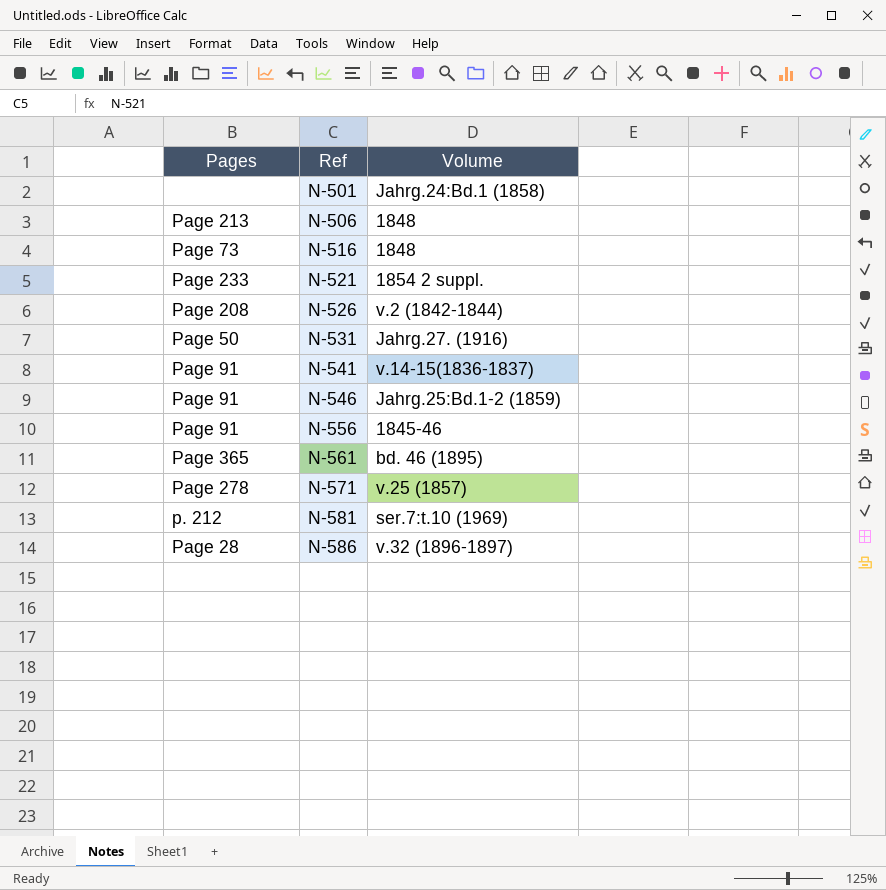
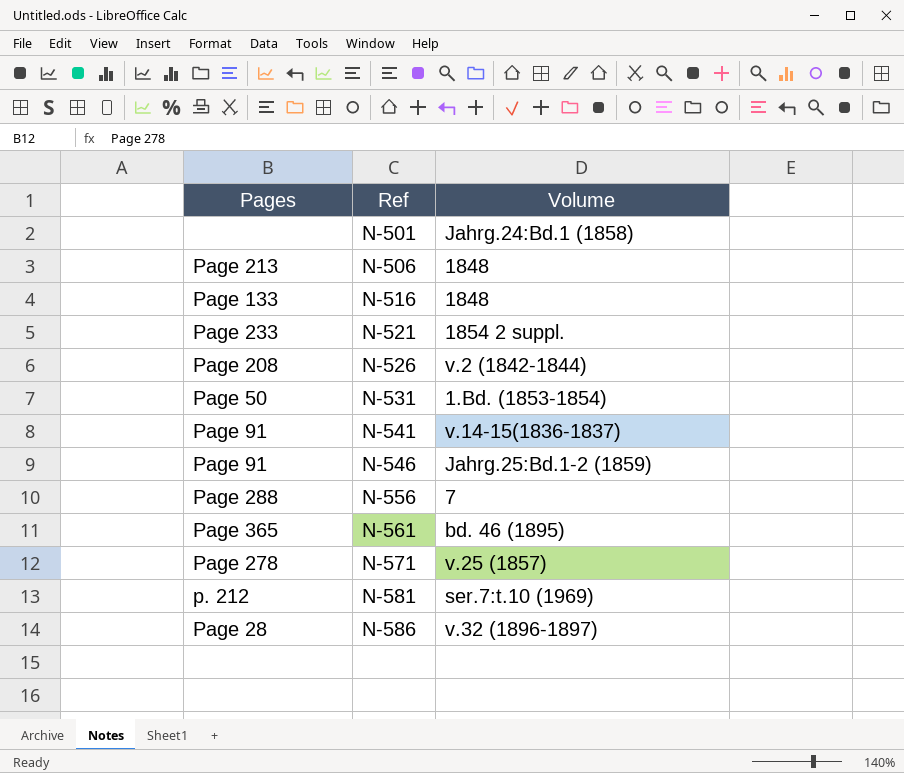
N-516 | Pages: Page 73 -> Page 133
N-531 | Volume: Jahrg.27. (1916) -> 1.Bd. (1853-1854)
N-556 | Pages: Page 91 -> Page 288
N-556 | Volume: 1845-46 -> 7

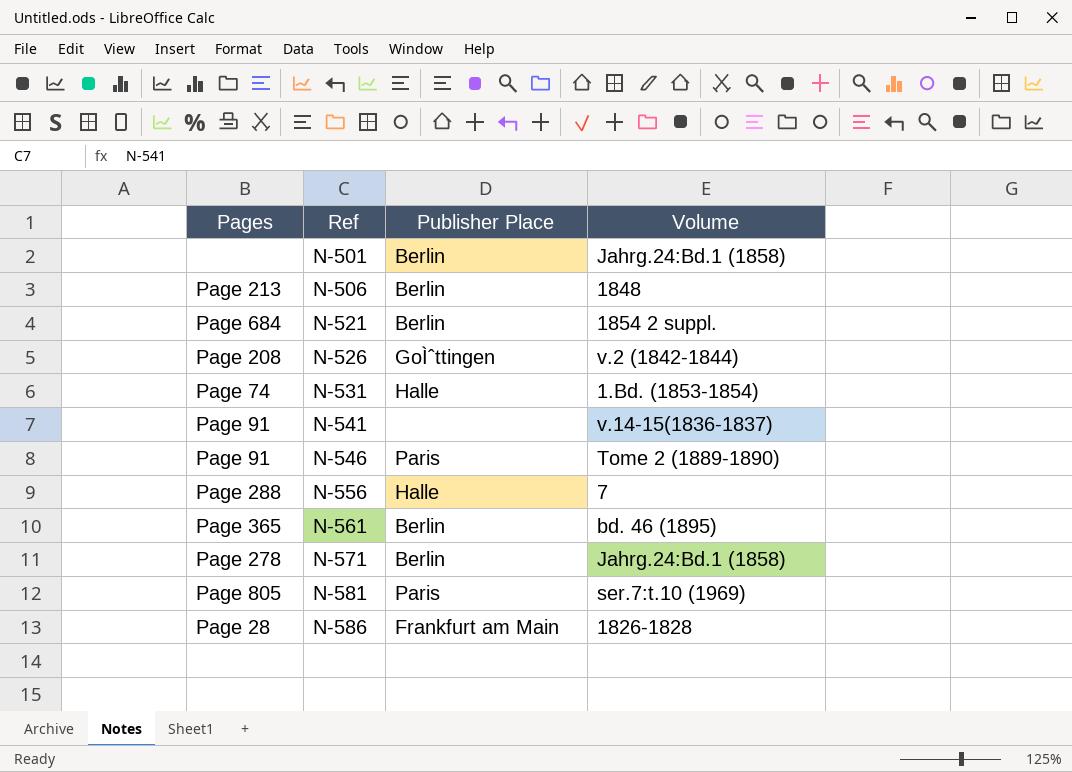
column Publisher Place | position: none -> 3
row N-516: Page 133 | 1848 -> none
N-521 | Pages: Page 233 -> Page 684
N-531 | Pages: Page 50 -> Page 74
N-546 | Volume: Jahrg.25:Bd.1-2 (1859) -> Tome 2 (1889-1890)
N-571 | Volume: v.25 (1857) -> Jahrg.24:Bd.1 (1858)
N-581 | Pages: p. 212 -> Page 805
N-586 | Volume: v.32 (1896-1897) -> 1826-1828

